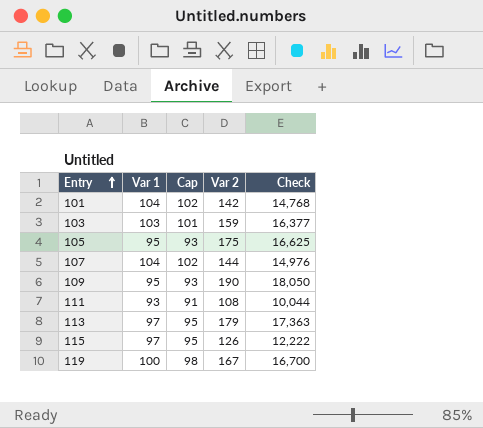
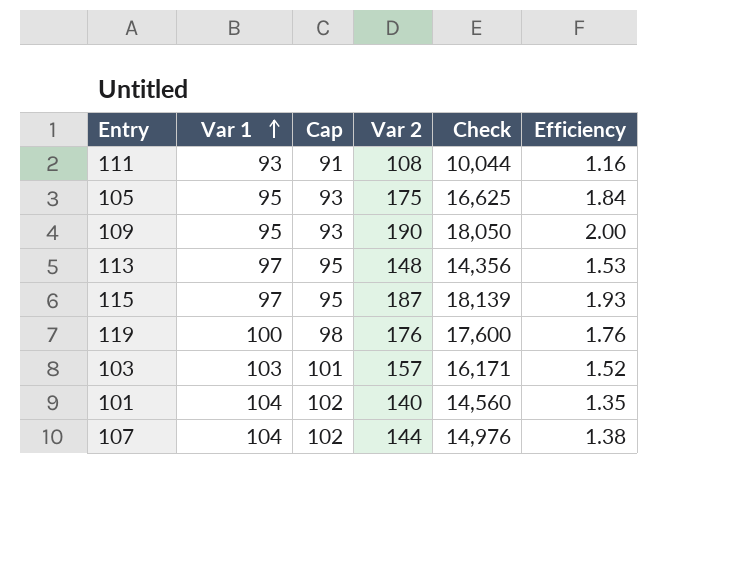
row order: Entry ascending -> Var 1 ascending
column Efficiency | formula: none -> [Var 2] / [Var 1]
113 | Var 2: 179 -> 148
113 | Check: 17,363 -> 14,356
115 | Var 2: 126 -> 187
115 | Check: 12,222 -> 18,139
119 | Var 2: 167 -> 176
119 | Check: 16,700 -> 17,600
103 | Var 2: 159 -> 157
103 | Check: 16,377 -> 16,171
101 | Var 2: 142 -> 140
101 | Check: 14,768 -> 14,560

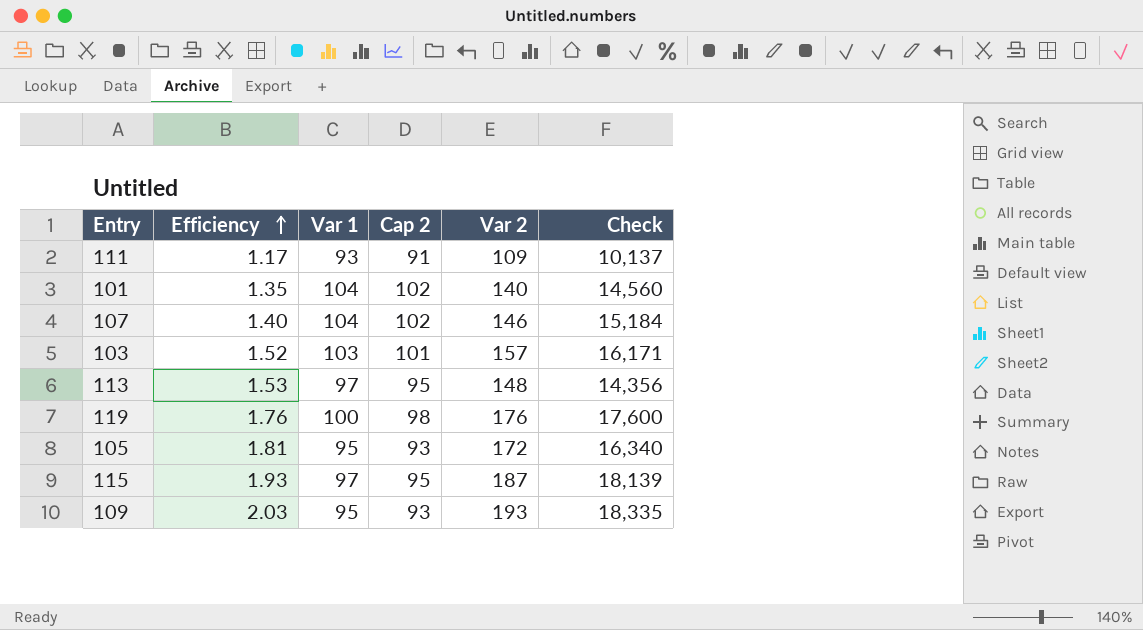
row order: Var 1 ascending -> Efficiency ascending
column Efficiency | position: 6 -> 2
column name: Cap -> Cap 2
111 | Efficiency: 1.16 -> 1.17
111 | Var 2: 108 -> 109
111 | Check: 10,044 -> 10,137
107 | Efficiency: 1.38 -> 1.40
107 | Var 2: 144 -> 146
107 | Check: 14,976 -> 15,184
105 | Efficiency: 1.84 -> 1.81
105 | Var 2: 175 -> 172
105 | Check: 16,625 -> 16,340
109 | Efficiency: 2.00 -> 2.03
109 | Var 2: 190 -> 193
109 | Check: 18,050 -> 18,335

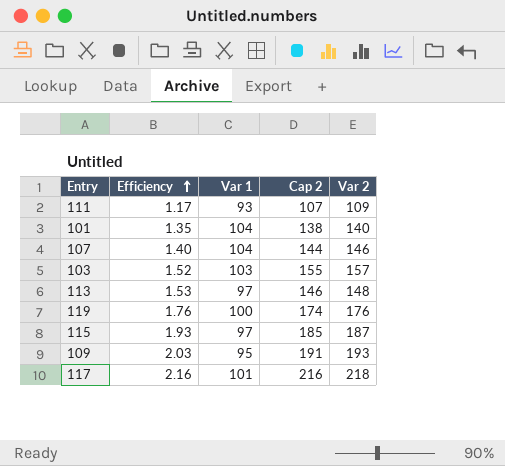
column Check | formula: [Var 1] * [Var 2] -> none
column Cap 2 | formula: [Var 1] - 2 -> [Var 2] - 2
row 105: 1.81 | 95 | 93 | 172 | 16,340 -> none
row 117: none -> 2.16 | 101 | 216 | 218

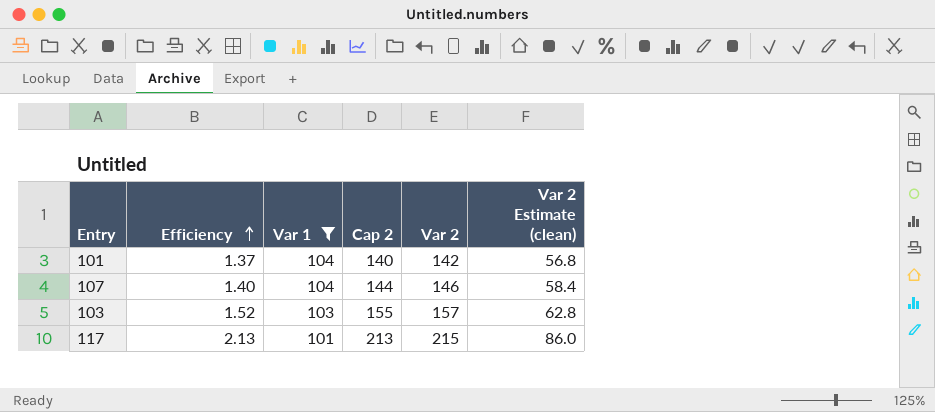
filter: none -> Var 1 >= 101
column Var 2 Estimate (clean) | formula: none -> [Var 2] * 0.4
101 | Efficiency: 1.35 -> 1.37
101 | Cap 2: 138 -> 140
101 | Var 2: 140 -> 142
117 | Efficiency: 2.16 -> 2.13
117 | Cap 2: 216 -> 213
117 | Var 2: 218 -> 215

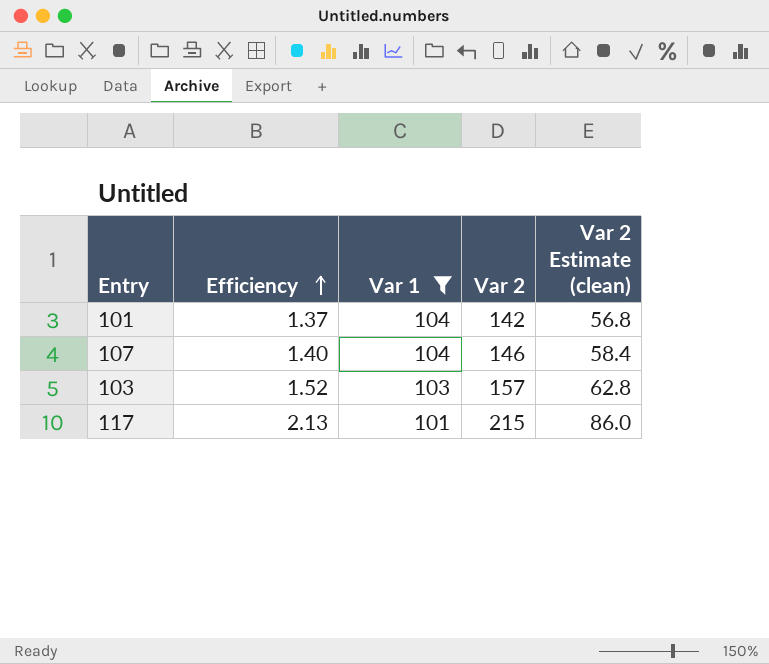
column Cap 2 | formula: [Var 2] - 2 -> none

